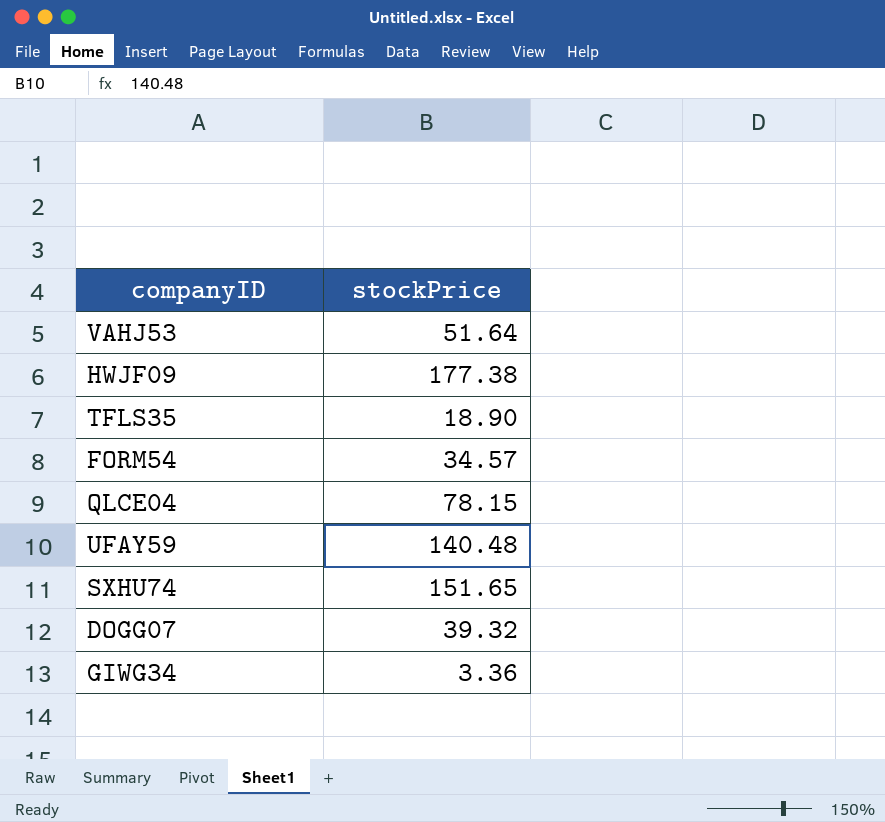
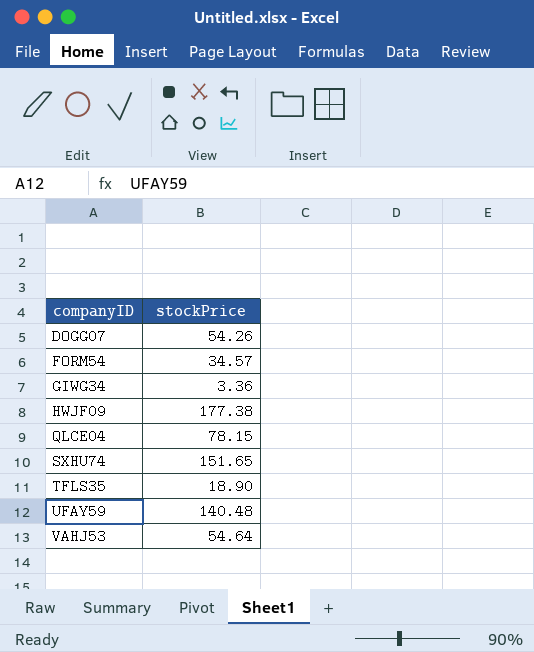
row order: none -> companyID ascending
DOGG07 | stockPrice: 39.32 -> 54.26
VAHJ53 | stockPrice: 51.64 -> 54.64

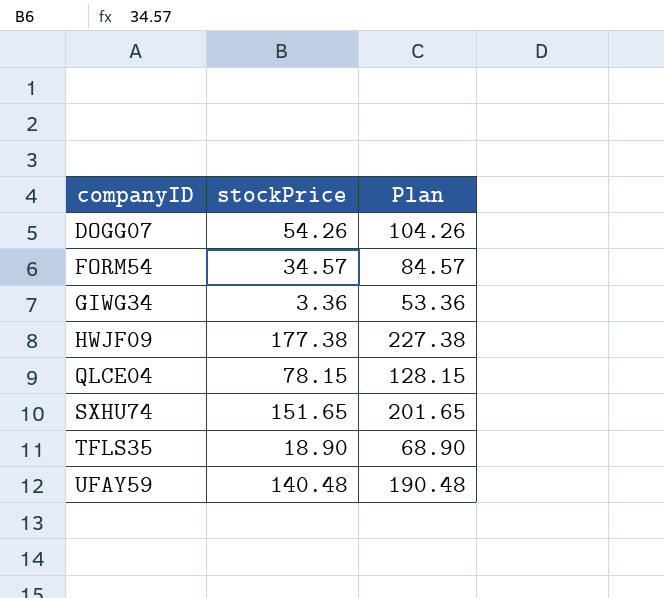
column Plan | formula: none -> [stockPrice] + 50
row VAHJ53: 54.64 -> none

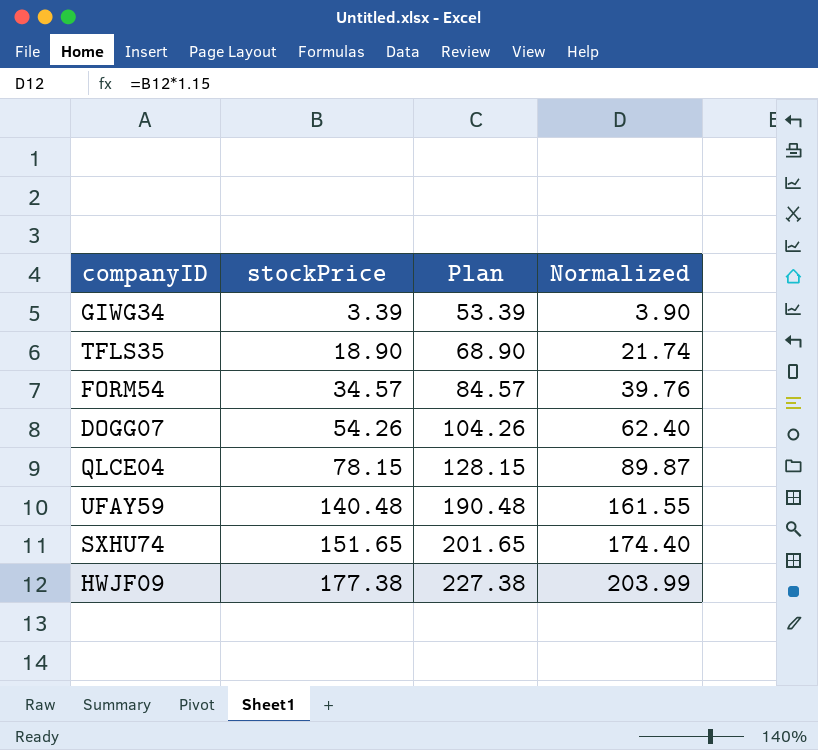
row order: companyID ascending -> stockPrice ascending
column Normalized | formula: none -> [stockPrice] * 1.15
GIWG34 | stockPrice: 3.36 -> 3.39
GIWG34 | Plan: 53.36 -> 53.39

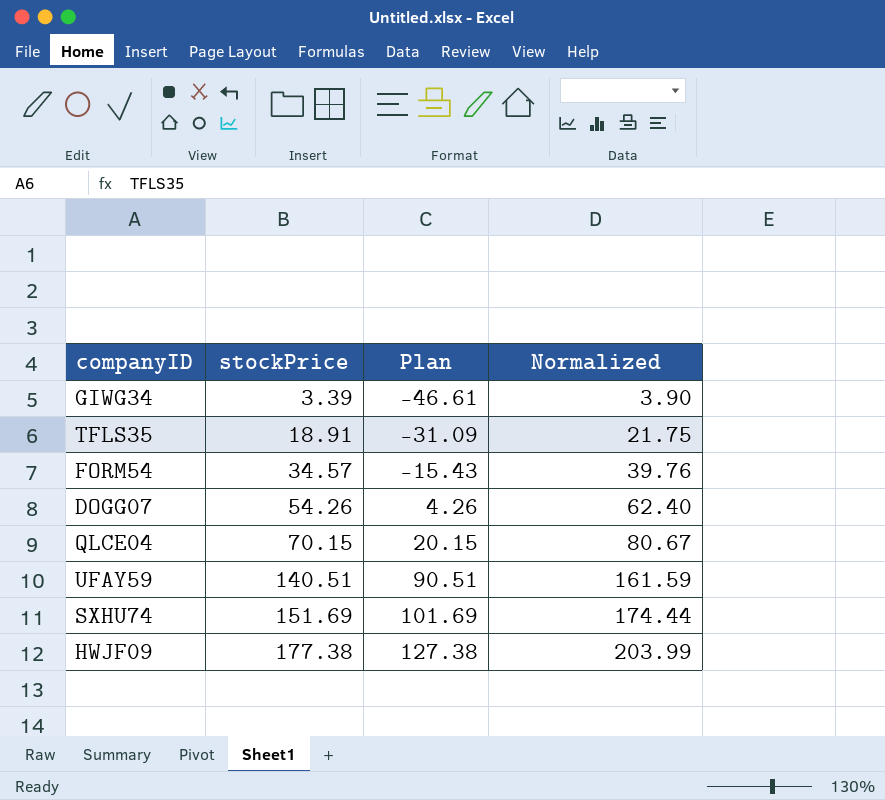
column Plan | formula: [stockPrice] + 50 -> [stockPrice] - 50
TFLS35 | stockPrice: 18.90 -> 18.91
TFLS35 | Normalized: 21.74 -> 21.75
QLCE04 | stockPrice: 78.15 -> 70.15
QLCE04 | Normalized: 89.87 -> 80.67
UFAY59 | stockPrice: 140.48 -> 140.51
UFAY59 | Normalized: 161.55 -> 161.59
SXHU74 | stockPrice: 151.65 -> 151.69
SXHU74 | Normalized: 174.40 -> 174.44

